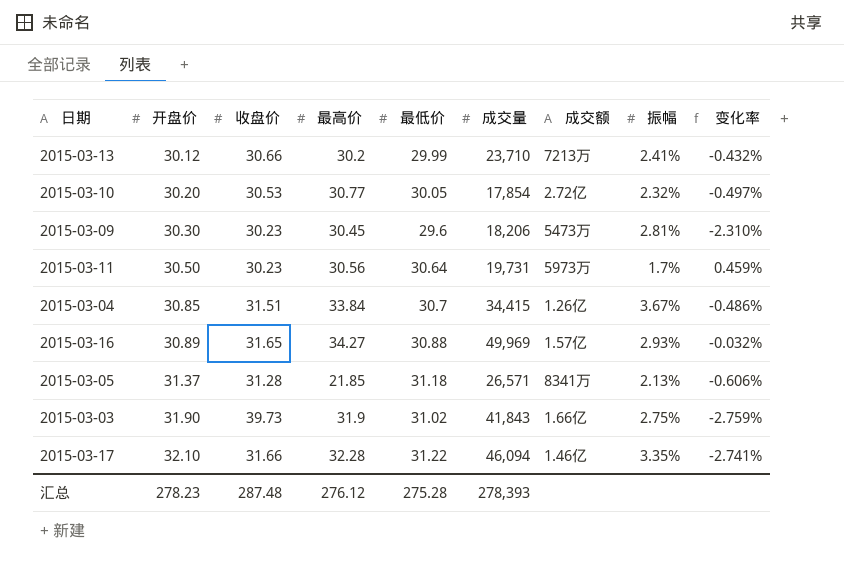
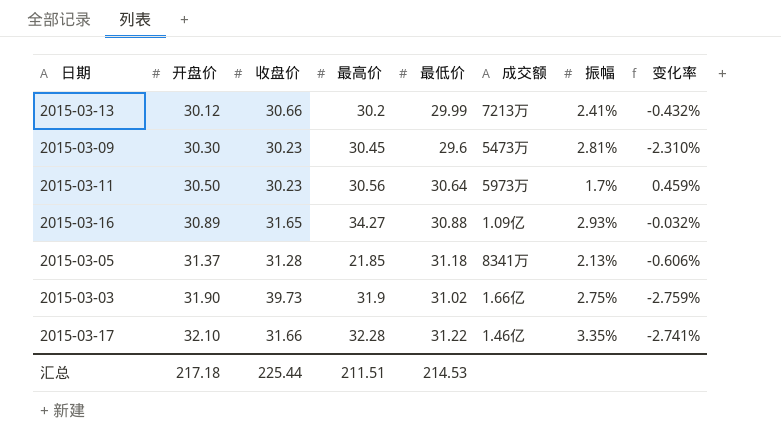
column 成交量 | position: 6 -> none
row 2015-03-10: 30.20 | 30.53 | 30.77 | 30.05 | 17,854 | 2.72亿 | 2.32% | -0.497% -> none
row 2015-03-04: 30.85 | 31.51 | 33.84 | 30.7 | 34,415 | 1.26亿 | 3.67% | -0.486% -> none
2015-03-16 | 成交额: 1.57亿 -> 1.09亿
汇总 | 开盘价: 278.23 -> 217.18
汇总 | 收盘价: 287.48 -> 225.44
汇总 | 最高价: 276.12 -> 211.51
汇总 | 最低价: 275.28 -> 214.53

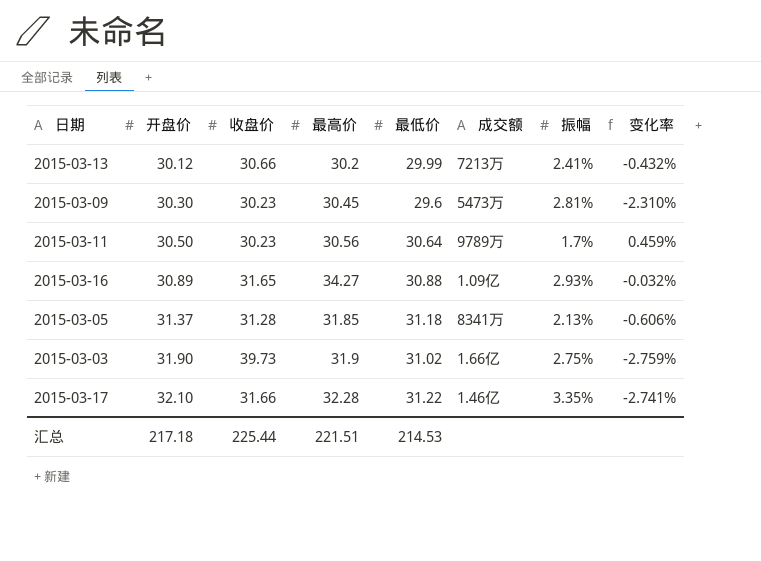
2015-03-11 | 成交额: 5973万 -> 9789万
2015-03-05 | 最高价: 21.85 -> 31.85
汇总 | 最高价: 211.51 -> 221.51

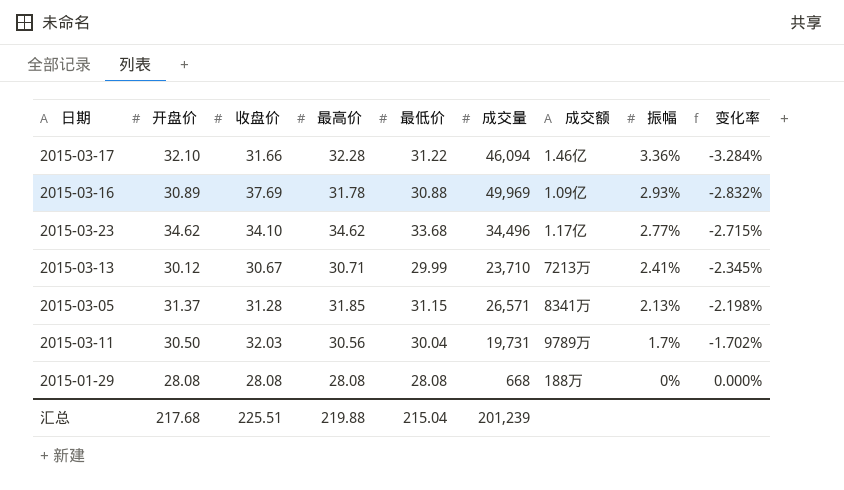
row order: 开盘价 ascending -> 振幅 descending
column 成交量 | position: none -> 6
column 变化率 | formula: ([最低价] - [开盘价]) / [开盘价] -> ([最低价] - [最高价]) / [最高价]
row 2015-03-09: 30.30 | 30.23 | 30.45 | 29.6 | 5473万 | 2.81% | -2.310% -> none
row 2015-03-03: 31.90 | 39.73 | 31.9 | 31.02 | 1.66亿 | 2.75% | -2.759% -> none
2015-03-17 | 振幅: 3.35% -> 3.36%
2015-03-16 | 收盘价: 31.65 -> 37.69
2015-03-16 | 最高价: 34.27 -> 31.78
row 2015-03-23: none -> 34.62 | 34.10 | 34.62 | 33.68 | 34,496 | 1.17亿 | 2.77% | -2.715%
2015-03-13 | 收盘价: 30.66 -> 30.67
2015-03-13 | 最高价: 30.2 -> 30.71
2015-03-05 | 最低价: 31.18 -> 31.15
2015-03-11 | 收盘价: 30.23 -> 32.03
2015-03-11 | 最低价: 30.64 -> 30.04
row 2015-01-29: none -> 28.08 | 28.08 | 28.08 | 28.08 | 668 | 188万 | 0% | 0.000%
汇总 | 开盘价: 217.18 -> 217.68
汇总 | 收盘价: 225.44 -> 225.51
汇总 | 最高价: 221.51 -> 219.88
汇总 | 最低价: 214.53 -> 215.04

